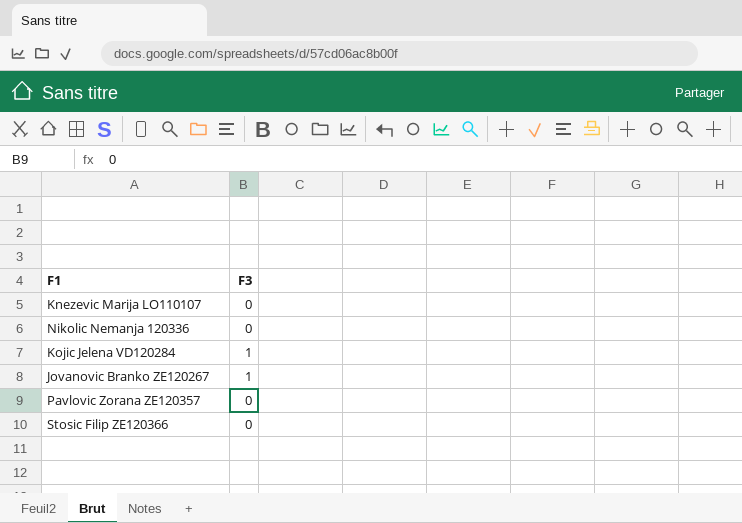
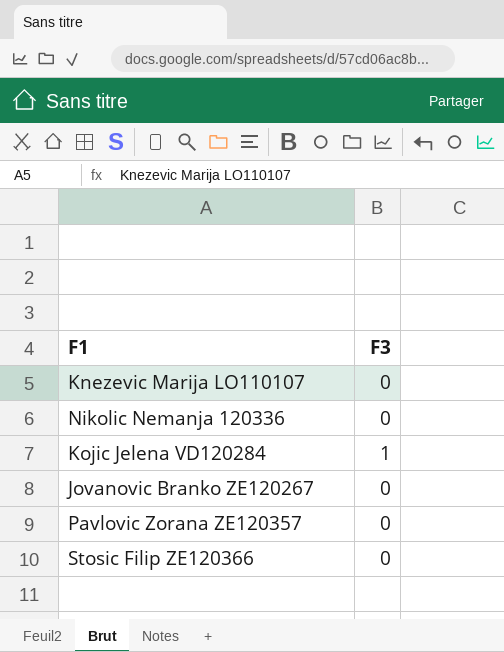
Jovanovic Branko ZE120267 | F3: 1 -> 0

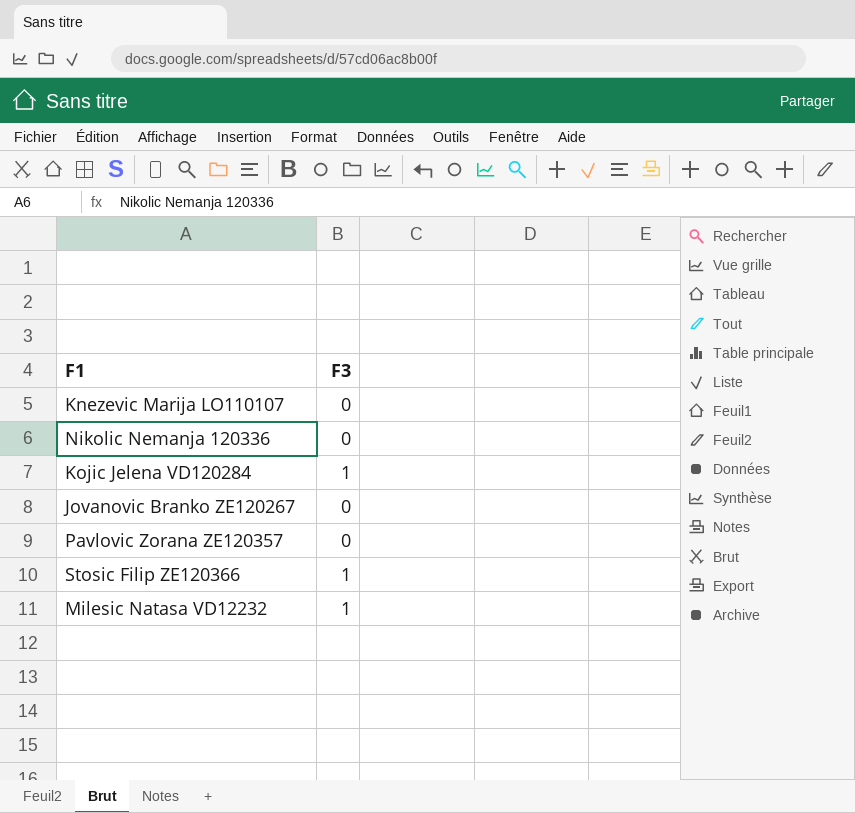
Stosic Filip ZE120366 | F3: 0 -> 1
row Milesic Natasa VD12232: none -> 1

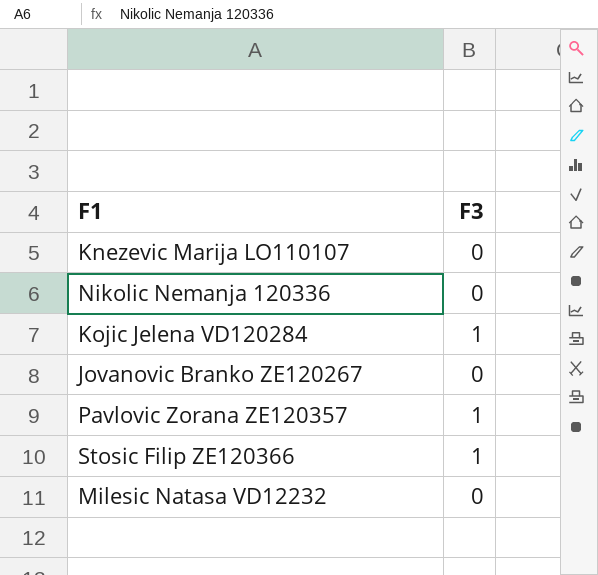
Pavlovic Zorana ZE120357 | F3: 0 -> 1
Milesic Natasa VD12232 | F3: 1 -> 0

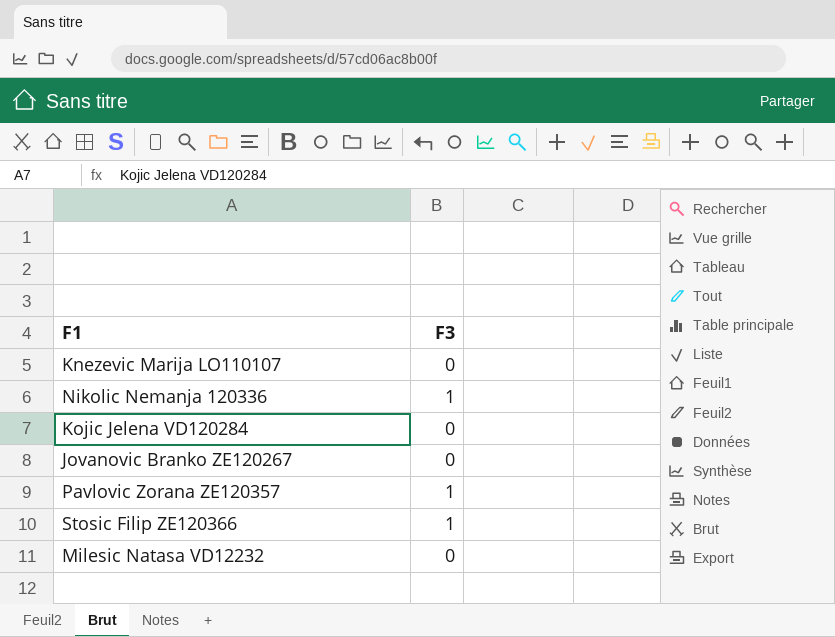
Nikolic Nemanja 120336 | F3: 0 -> 1
Kojic Jelena VD120284 | F3: 1 -> 0

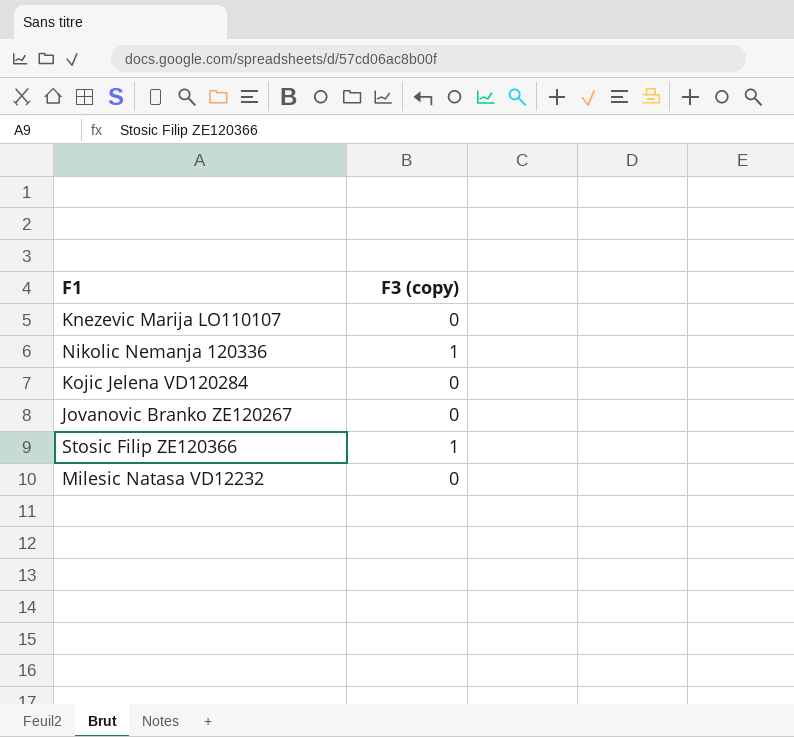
column name: F3 -> F3 (copy)
row Pavlovic Zorana ZE120357: 1 -> none

